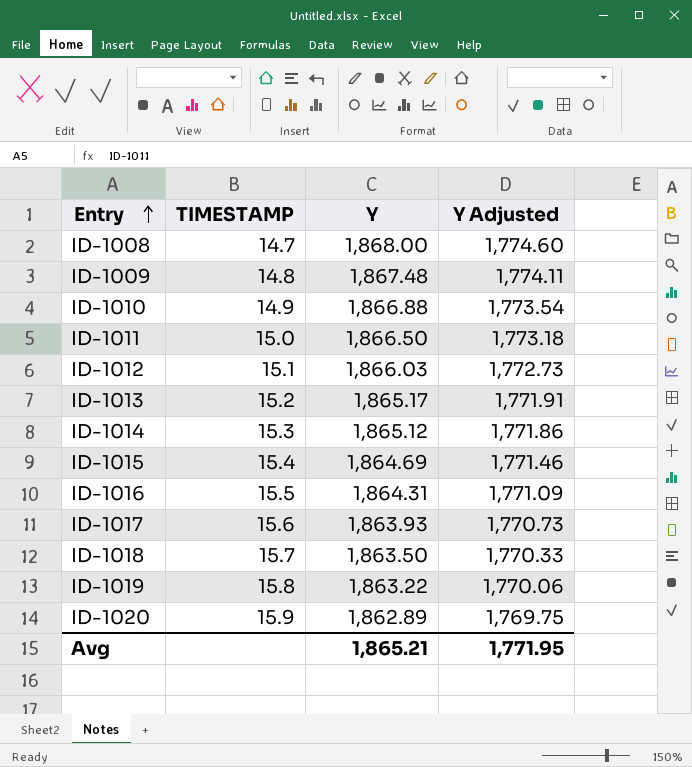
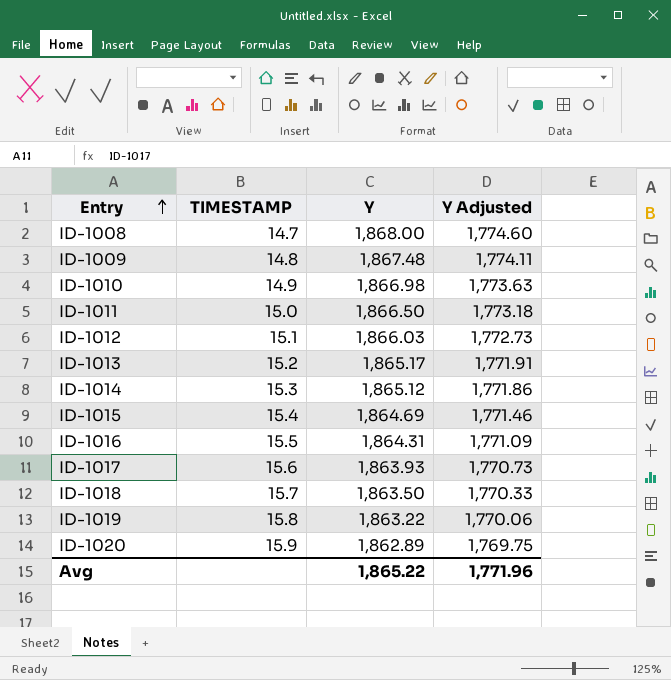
ID-1010 | Y: 1,866.88 -> 1,866.98
ID-1010 | Y Adjusted: 1,773.54 -> 1,773.63
Avg | Y: 1,865.21 -> 1,865.22
Avg | Y Adjusted: 1,771.95 -> 1,771.96

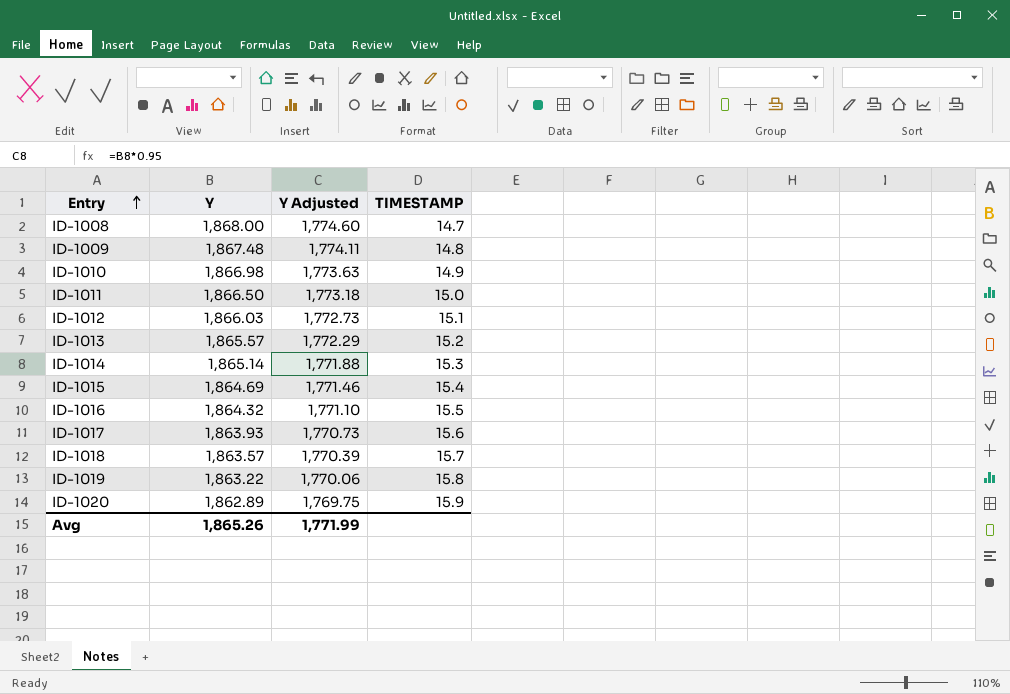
column TIMESTAMP | position: 2 -> 4
ID-1013 | Y: 1,865.17 -> 1,865.57
ID-1013 | Y Adjusted: 1,771.91 -> 1,772.29
ID-1014 | Y: 1,865.12 -> 1,865.14
ID-1014 | Y Adjusted: 1,771.86 -> 1,771.88
ID-1016 | Y: 1,864.31 -> 1,864.32
ID-1016 | Y Adjusted: 1,771.09 -> 1,771.10
ID-1018 | Y: 1,863.50 -> 1,863.57
ID-1018 | Y Adjusted: 1,770.33 -> 1,770.39
Avg | Y: 1,865.22 -> 1,865.26
Avg | Y Adjusted: 1,771.96 -> 1,771.99

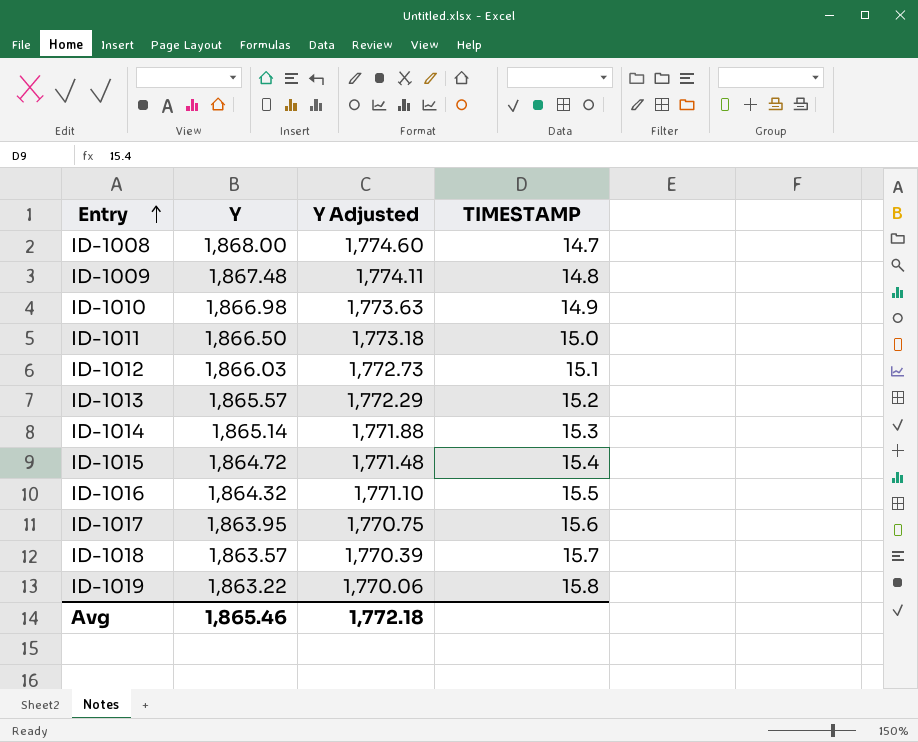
row ID-1020: 1,862.89 | 1,769.75 | 15.9 -> none
ID-1015 | Y: 1,864.69 -> 1,864.72
ID-1015 | Y Adjusted: 1,771.46 -> 1,771.48
ID-1017 | Y: 1,863.93 -> 1,863.95
ID-1017 | Y Adjusted: 1,770.73 -> 1,770.75
Avg | Y: 1,865.26 -> 1,865.46
Avg | Y Adjusted: 1,771.99 -> 1,772.18

